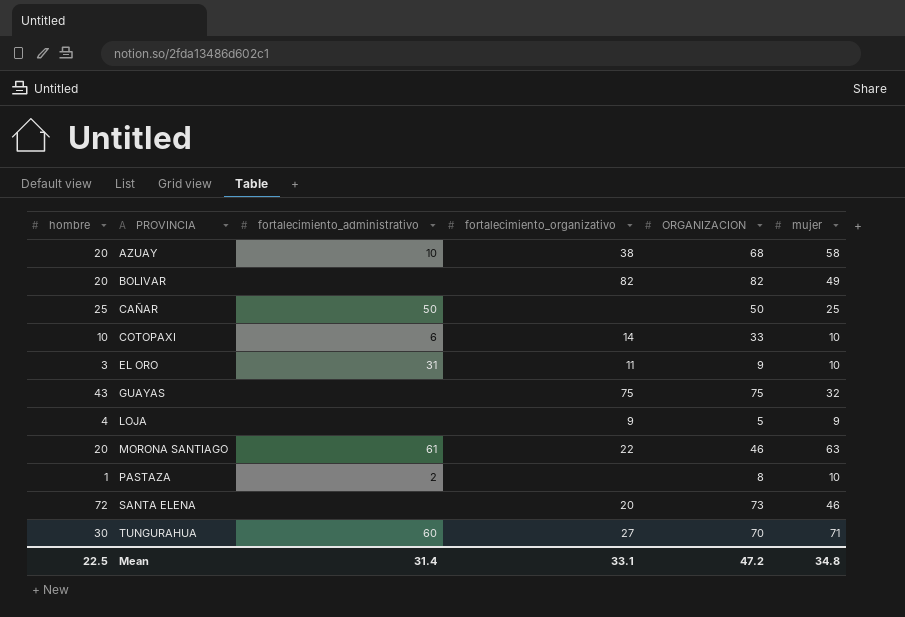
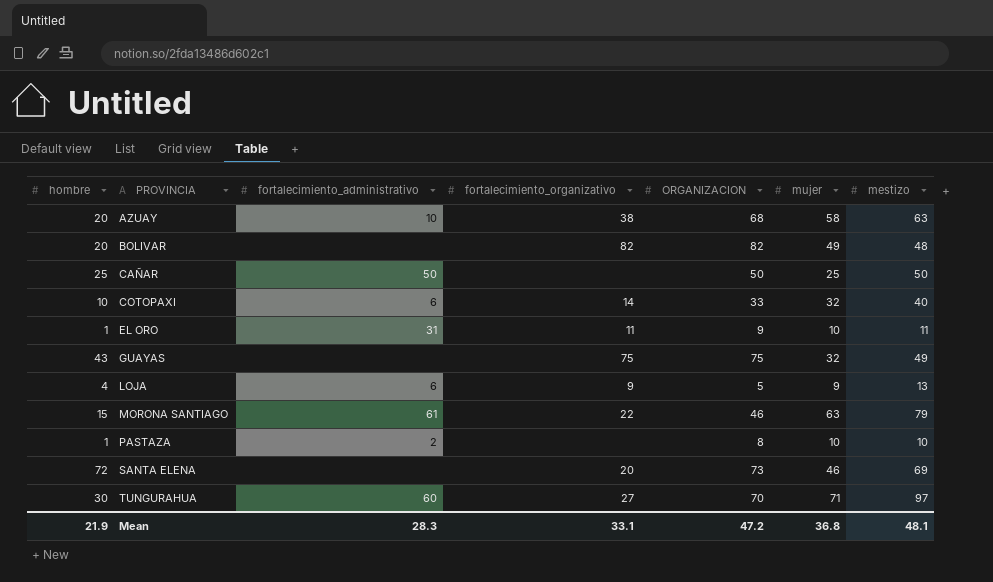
column mestizo | position: none -> 7
COTOPAXI | mujer: 10 -> 32
EL ORO | hombre: 3 -> 1
LOJA | fortalecimiento_administrativo: none -> 6
MORONA SANTIAGO | hombre: 20 -> 15
Mean | hombre: 22.5 -> 21.9
Mean | fortalecimiento_administrativo: 31.4 -> 28.3
Mean | mujer: 34.8 -> 36.8

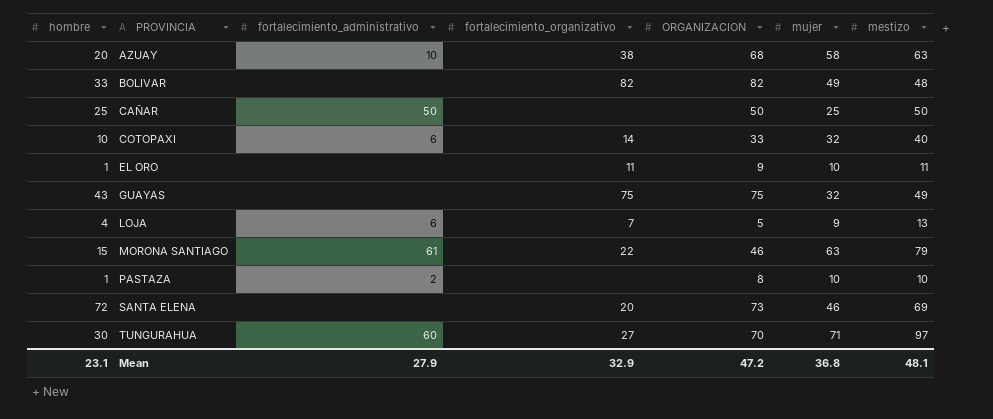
BOLIVAR | hombre: 20 -> 33
EL ORO | fortalecimiento_administrativo: 31 -> none
LOJA | fortalecimiento_organizativo: 9 -> 7
Mean | hombre: 21.9 -> 23.1
Mean | fortalecimiento_administrativo: 28.3 -> 27.9
Mean | fortalecimiento_organizativo: 33.1 -> 32.9

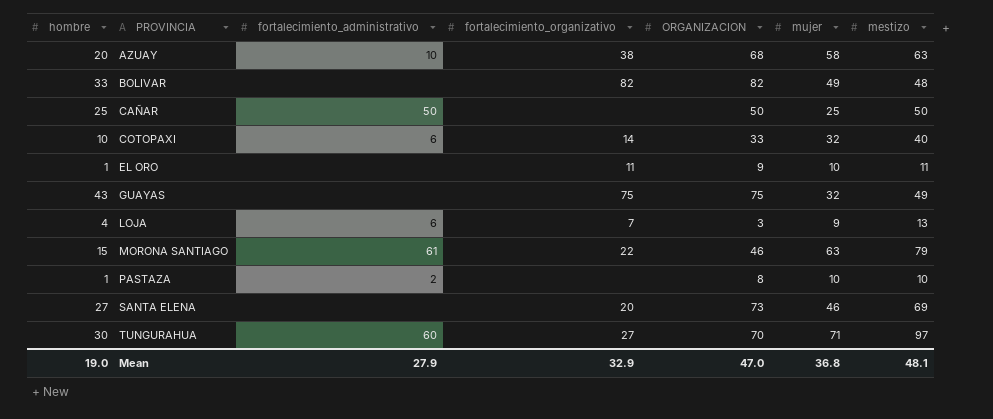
LOJA | ORGANIZACION: 5 -> 3
SANTA ELENA | hombre: 72 -> 27
Mean | hombre: 23.1 -> 19.0
Mean | ORGANIZACION: 47.2 -> 47.0

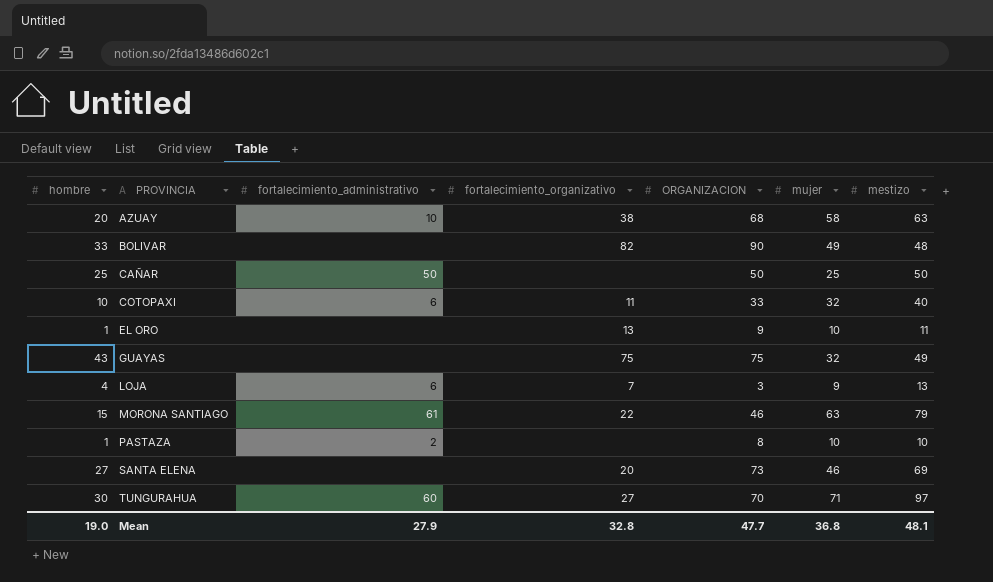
BOLIVAR | ORGANIZACION: 82 -> 90
COTOPAXI | fortalecimiento_organizativo: 14 -> 11
EL ORO | fortalecimiento_organizativo: 11 -> 13
Mean | fortalecimiento_organizativo: 32.9 -> 32.8
Mean | ORGANIZACION: 47.0 -> 47.7

